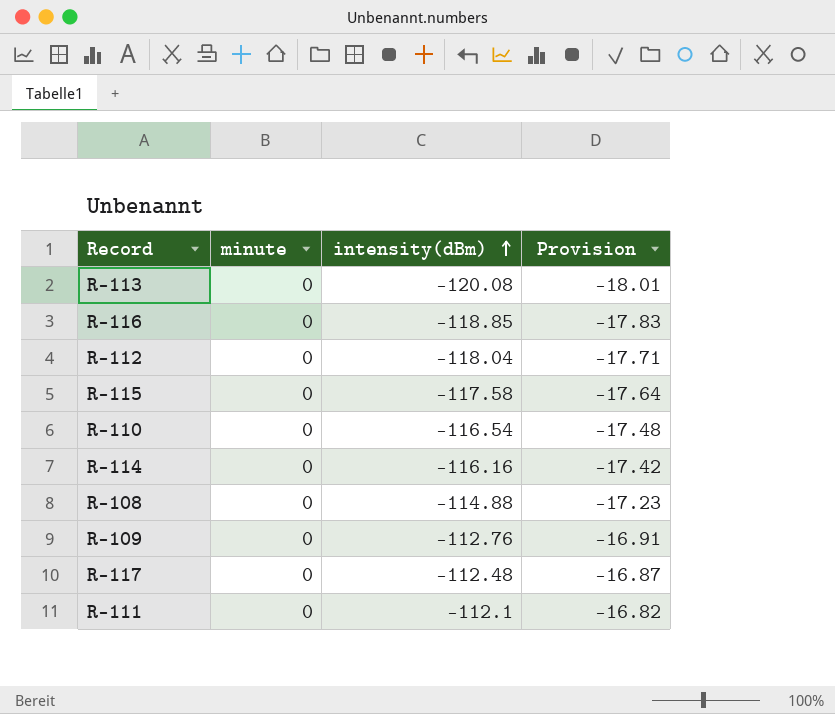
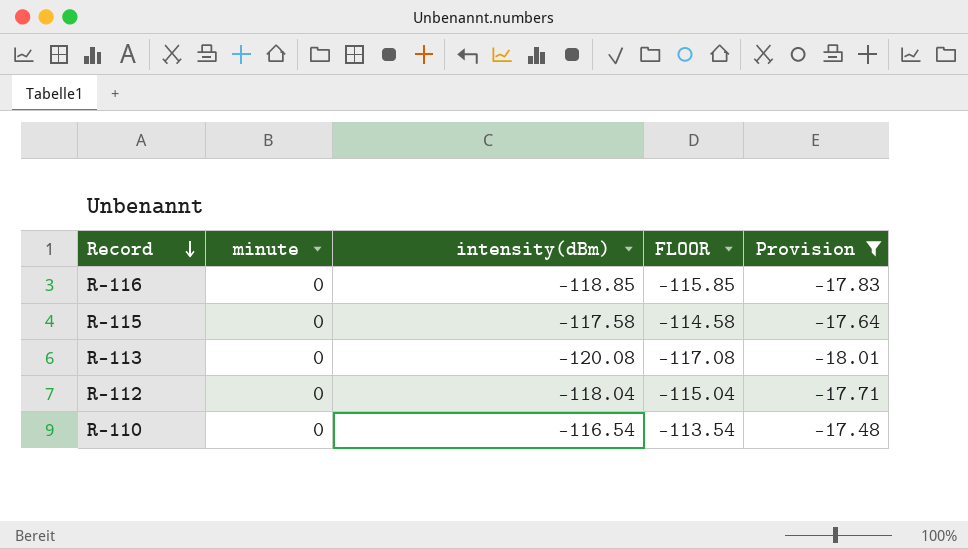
filter: none -> Provision <= -17.48
row order: intensity(dBm) ascending -> Record descending
column FLOOR | formula: none -> [intensity(dBm)] + 3

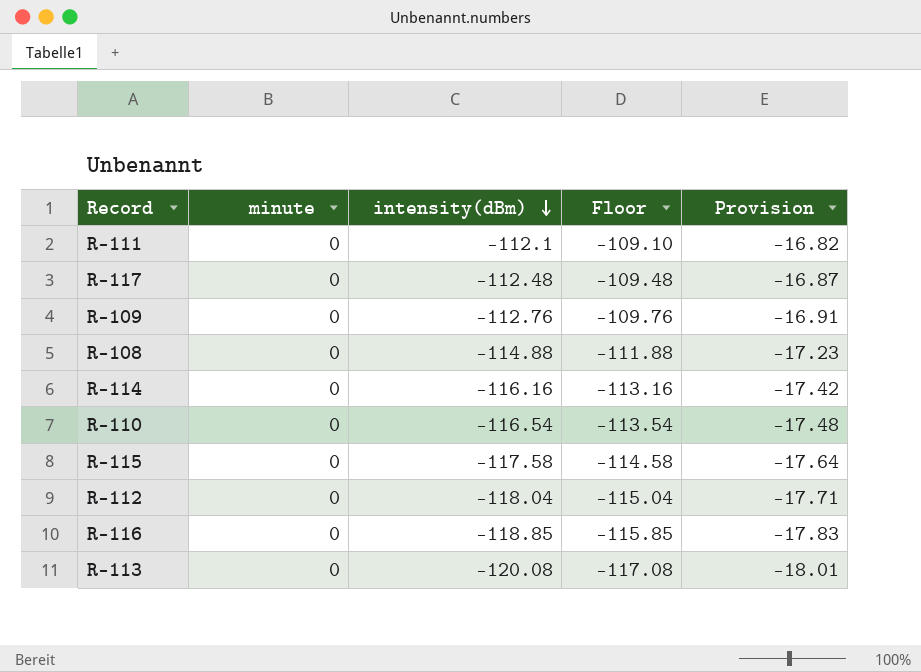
filter: Provision <= -17.48 -> none
row order: Record descending -> intensity(dBm) descending
column name: FLOOR -> Floor

